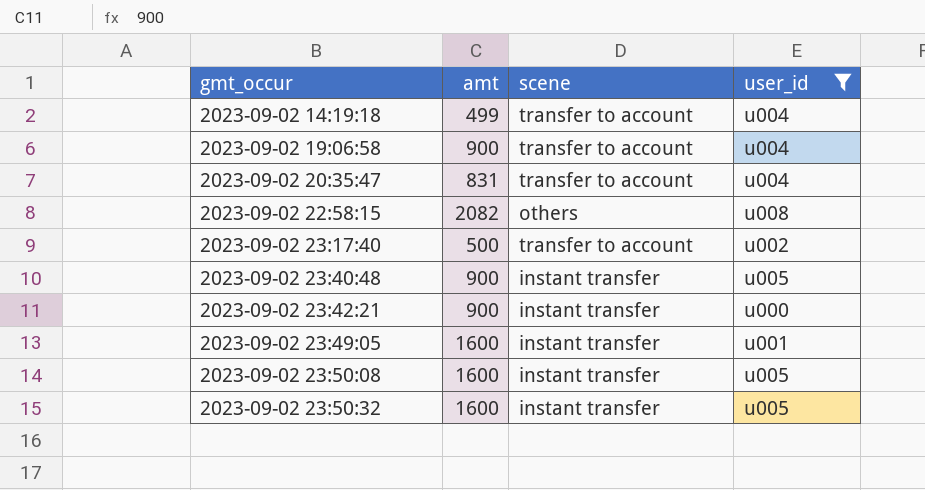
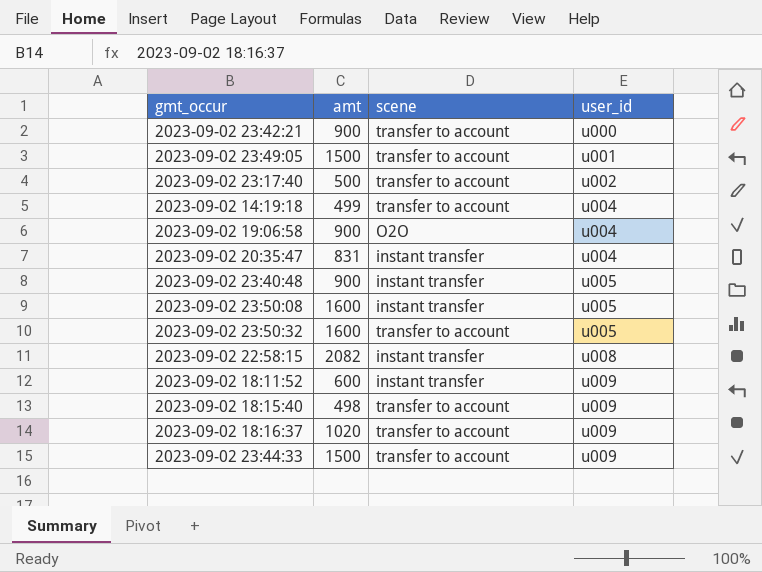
filter: user_id != u009 -> none
row order: gmt_occur ascending -> user_id ascending
2023-09-02 23:42:21 | scene: instant transfer -> transfer to account
2023-09-02 23:49:05 | amt: 1600 -> 1500
2023-09-02 23:49:05 | scene: instant transfer -> transfer to account
2023-09-02 19:06:58 | scene: transfer to account -> O2O
2023-09-02 20:35:47 | scene: transfer to account -> instant transfer
2023-09-02 23:50:32 | scene: instant transfer -> transfer to account
2023-09-02 22:58:15 | scene: others -> instant transfer

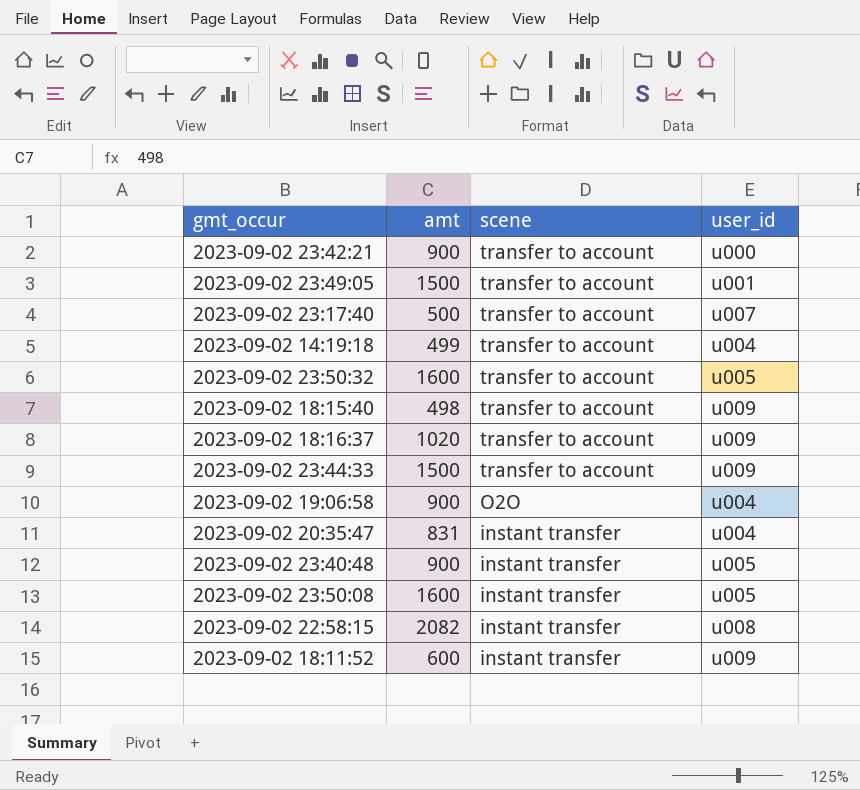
row order: user_id ascending -> scene descending
2023-09-02 23:17:40 | user_id: u002 -> u007

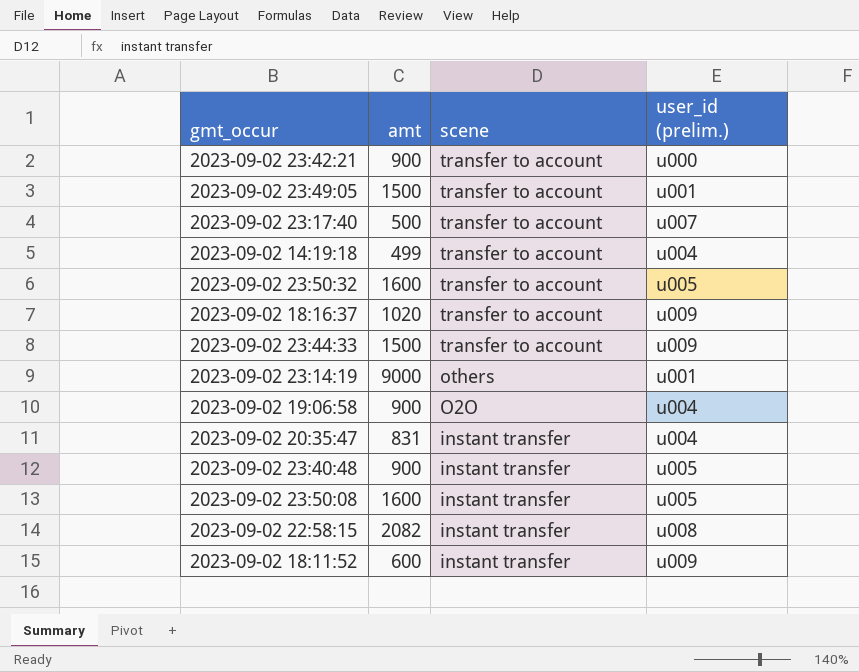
column name: user_id -> user_id (prelim.)
row 2023-09-02 18:15:40: 498 | transfer to account | u009 -> none
row 2023-09-02 23:14:19: none -> 9000 | others | u001

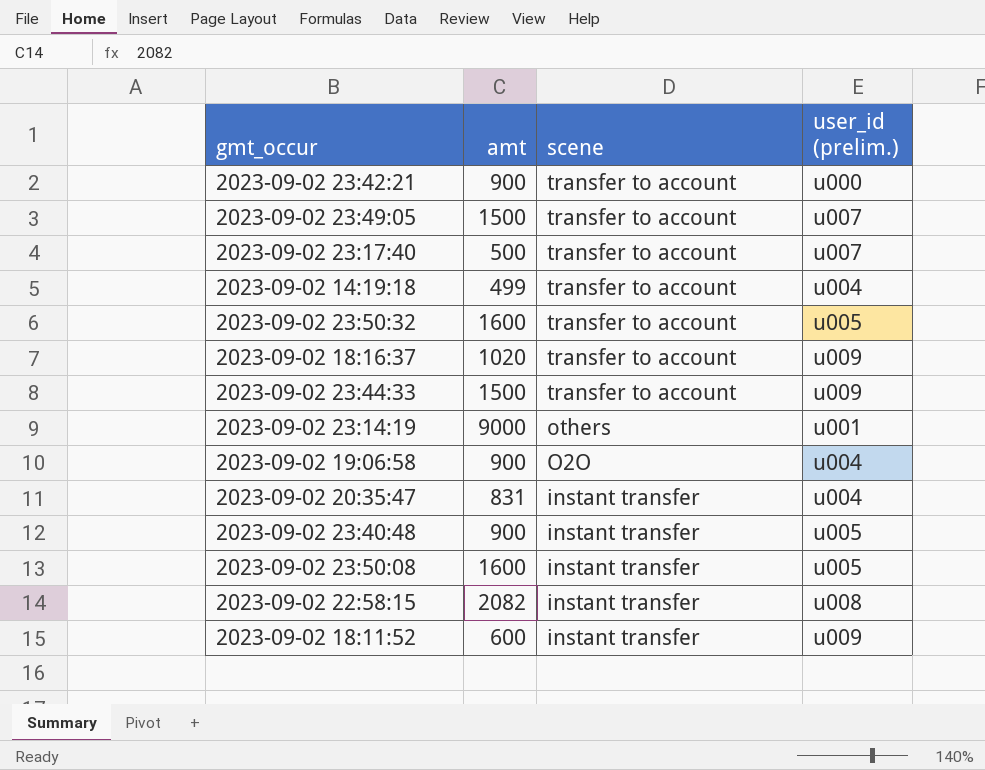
2023-09-02 23:49:05 | user_id (prelim.): u001 -> u007

